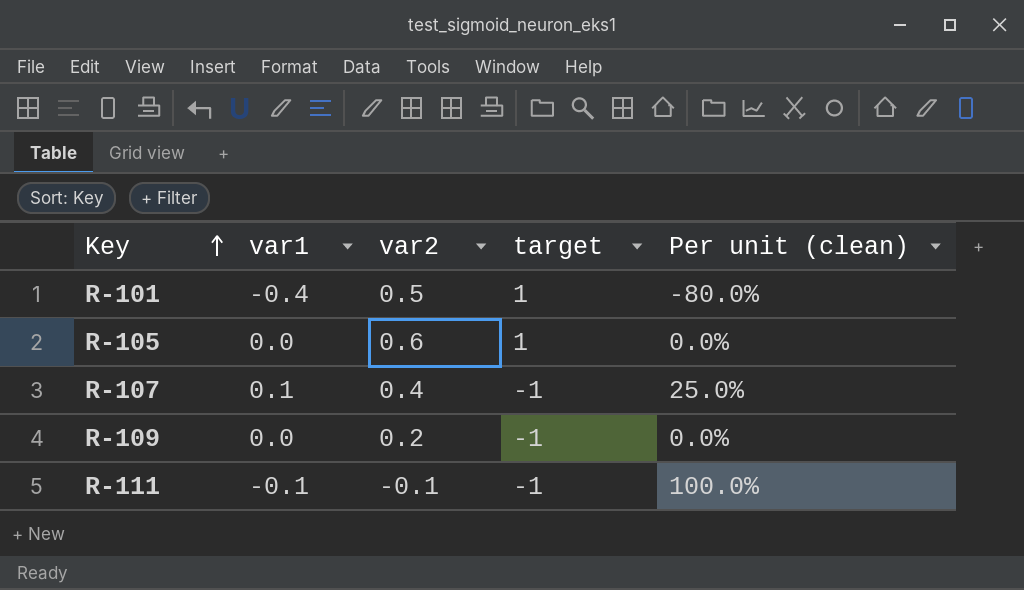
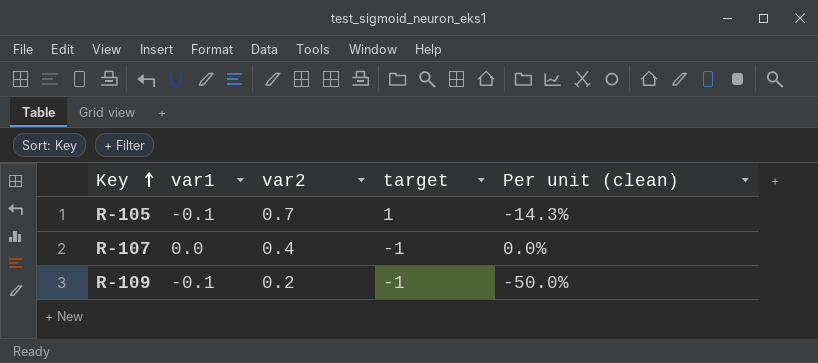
row R-101: -0.4 | 0.5 | 1 | -80.0% -> none
row R-111: -0.1 | -0.1 | -1 | 100.0% -> none
R-105 | var1: 0.0 -> -0.1
R-105 | var2: 0.6 -> 0.7
R-105 | Per unit (clean): 0.0% -> -14.3%
R-107 | var1: 0.1 -> 0.0
R-107 | Per unit (clean): 25.0% -> 0.0%
R-109 | var1: 0.0 -> -0.1
R-109 | Per unit (clean): 0.0% -> -50.0%

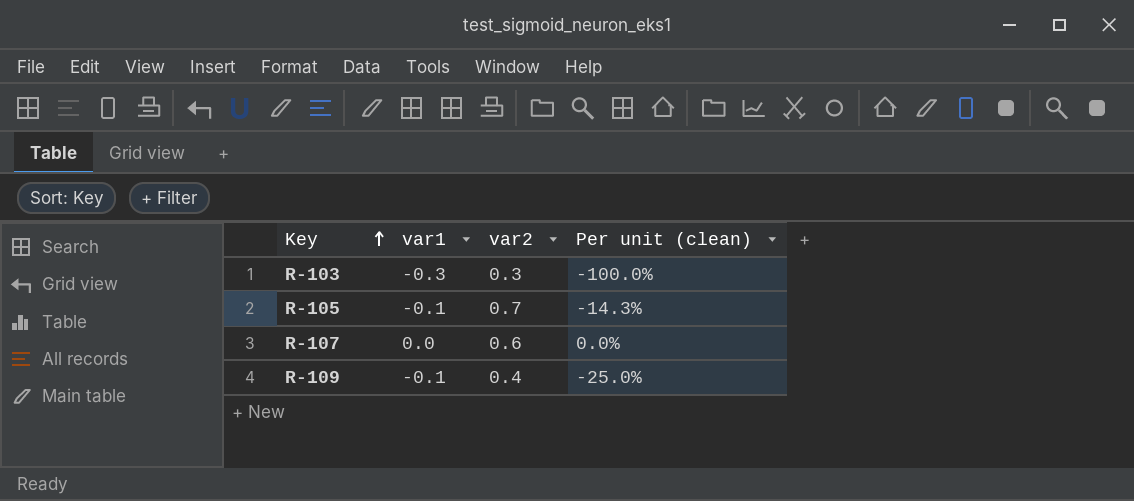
column target | position: 4 -> none
row R-103: none -> -0.3 | 0.3 | -100.0%
R-107 | var2: 0.4 -> 0.6
R-109 | var2: 0.2 -> 0.4
R-109 | Per unit (clean): -50.0% -> -25.0%

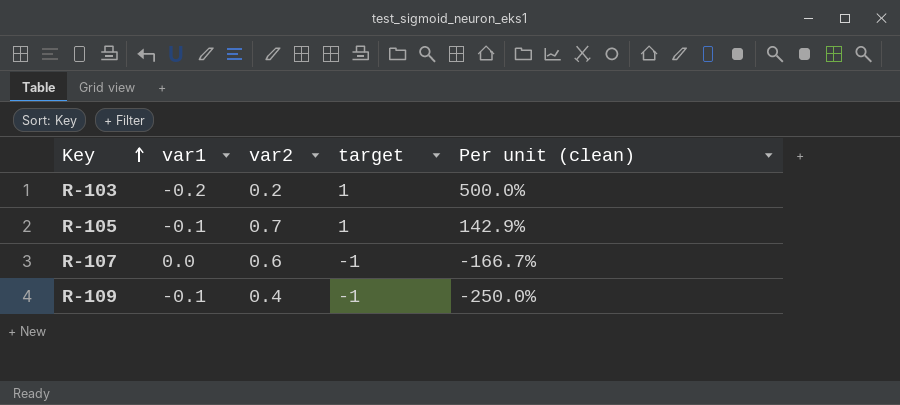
column target | position: none -> 4
column Per unit (clean) | formula: [var1] / [var2] -> [target] / [var2]
R-103 | var1: -0.3 -> -0.2
R-103 | var2: 0.3 -> 0.2

